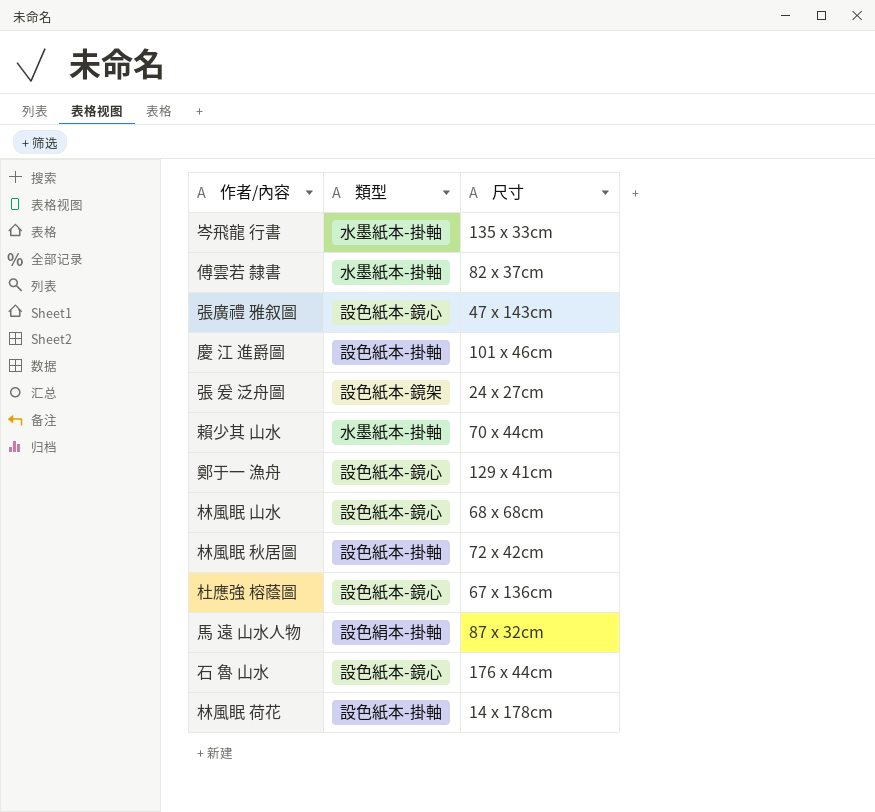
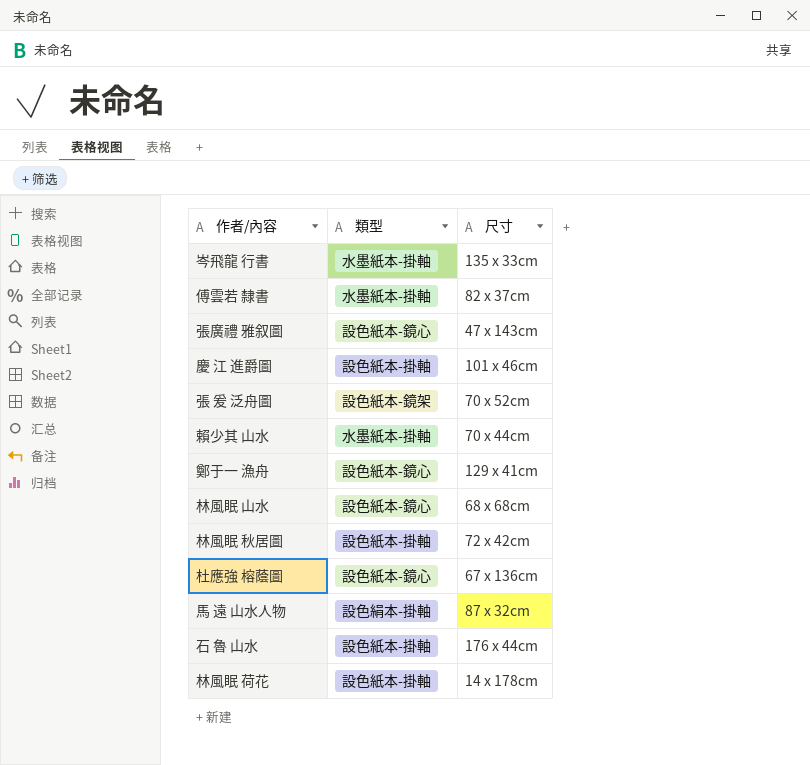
張 爰 泛舟圖 | 尺寸: 24 x 27cm -> 70 x 52cm
石 魯 山水 | 類型: 設色紙本-鏡心 -> 設色紙本-掛軸

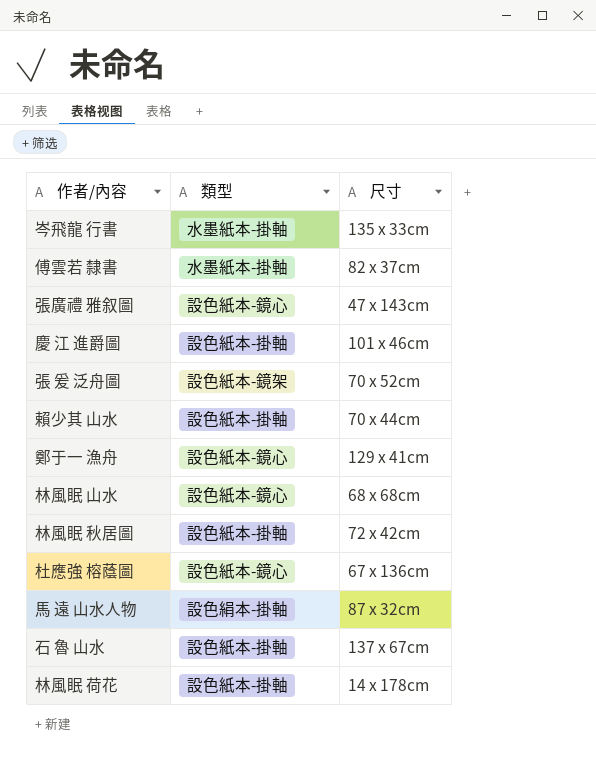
賴少其 山水 | 類型: 水墨紙本-掛軸 -> 設色紙本-掛軸
石 魯 山水 | 尺寸: 176 x 44cm -> 137 x 67cm

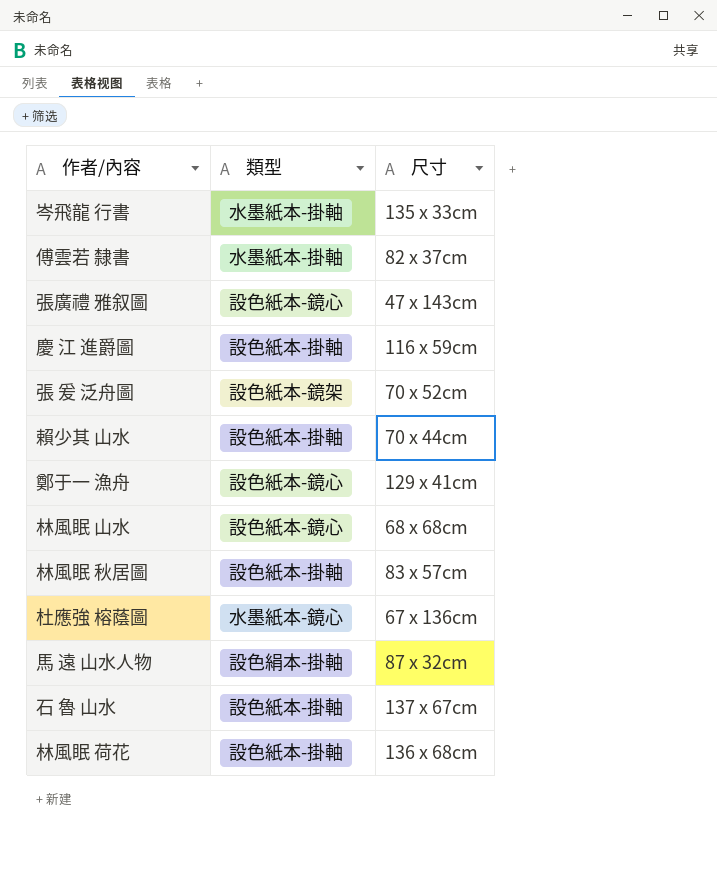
慶 江 進爵圖 | 尺寸: 101 x 46cm -> 116 x 59cm
林風眠 秋居圖 | 尺寸: 72 x 42cm -> 83 x 57cm
杜應強 榕蔭圖 | 類型: 設色紙本-鏡心 -> 水墨紙本-鏡心
林風眠 荷花 | 尺寸: 14 x 178cm -> 136 x 68cm

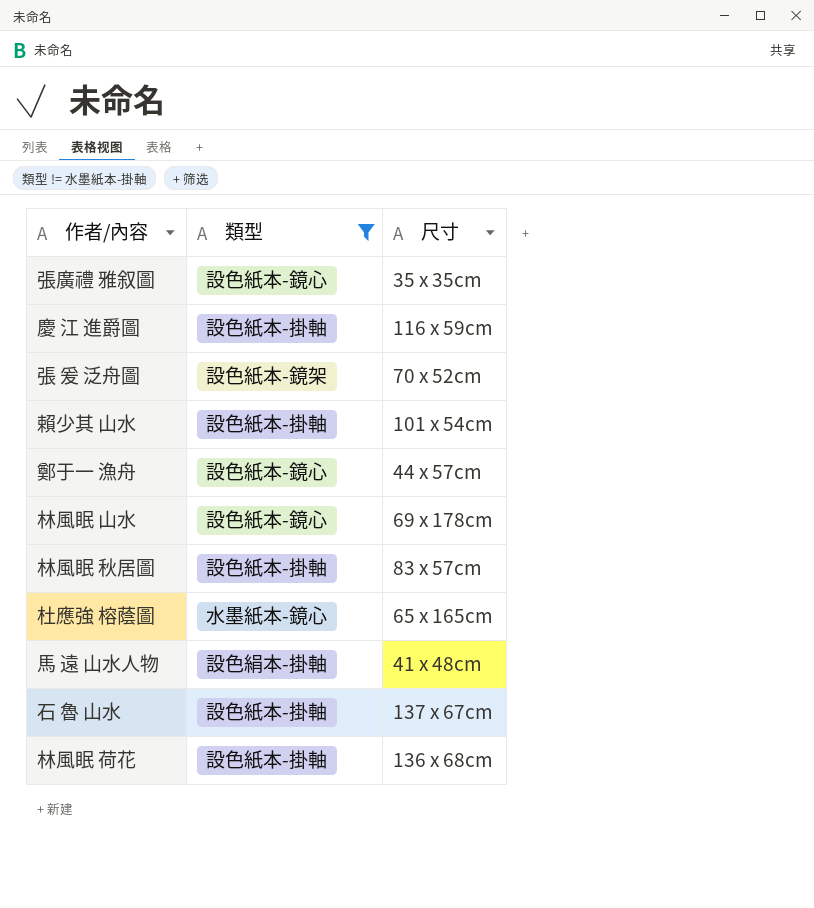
filter: none -> 類型 != 水墨紙本-掛軸
張廣禮 雅叙圖 | 尺寸: 47 x 143cm -> 35 x 35cm
賴少其 山水 | 尺寸: 70 x 44cm -> 101 x 54cm
鄭于一 漁舟 | 尺寸: 129 x 41cm -> 44 x 57cm
林風眠 山水 | 尺寸: 68 x 68cm -> 69 x 178cm
杜應強 榕蔭圖 | 尺寸: 67 x 136cm -> 65 x 165cm
馬 遠 山水人物 | 尺寸: 87 x 32cm -> 41 x 48cm

